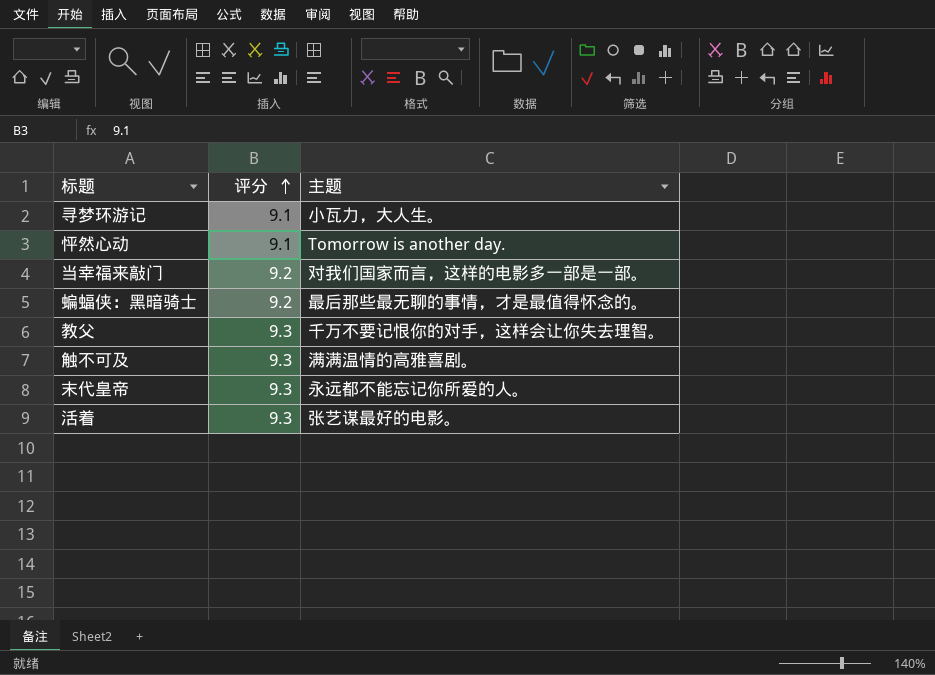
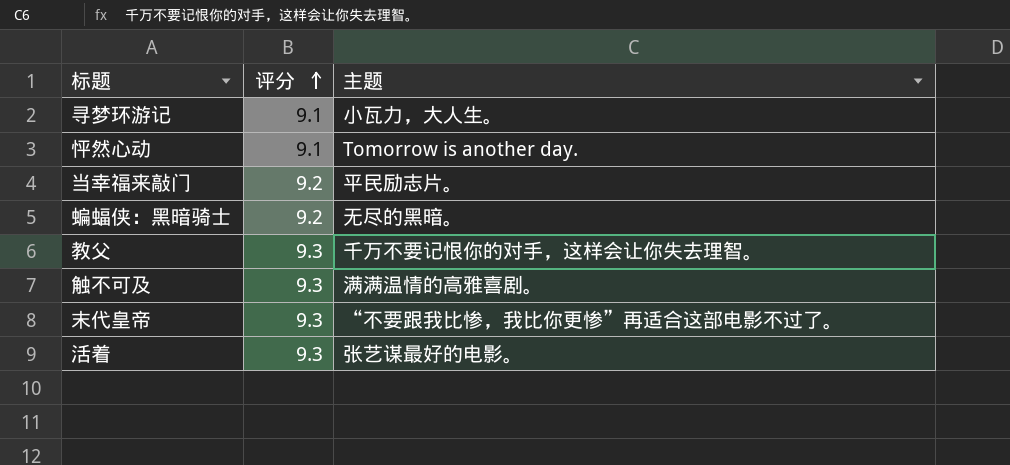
当幸福来敲门 | 主题: 对我们国家而言，这样的电影多一部是一部。 -> 平民励志片。
蝙蝠侠：黑暗骑士 | 主题: 最后那些最无聊的事情，才是最值得怀念的。 -> 无尽的黑暗。
末代皇帝 | 主题: 永远都不能忘记你所爱的人。 -> “不要跟我比惨，我比你更惨”再适合这部电影不过了。

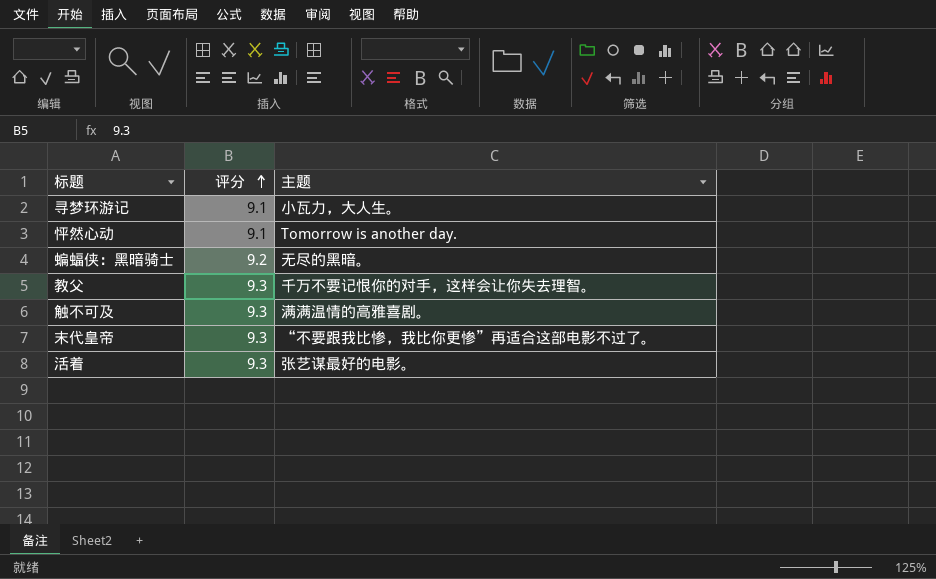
row 当幸福来敲门: 9.2 | 平民励志片。 -> none

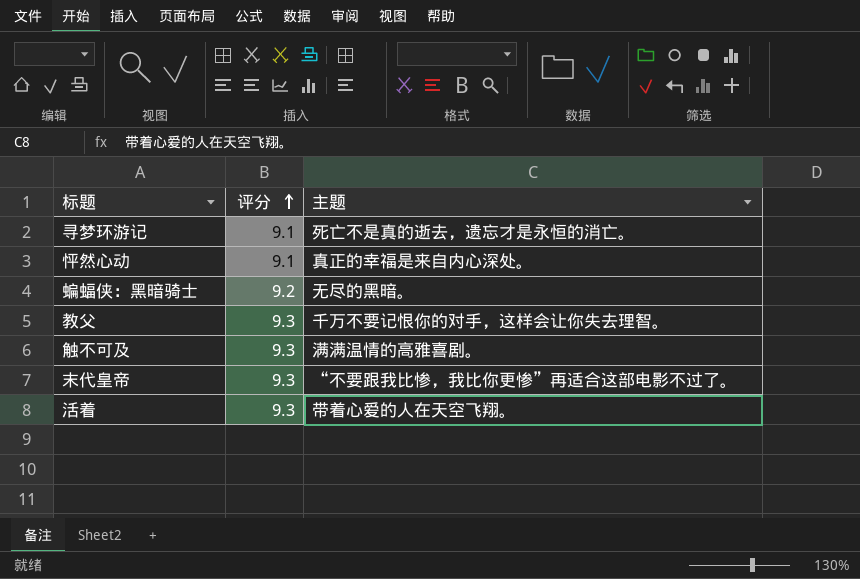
寻梦环游记 | 主题: 小瓦力，大人生。 -> 死亡不是真的逝去，遗忘才是永恒的消亡。
怦然心动 | 主题: Tomorrow is another day. -> 真正的幸福是来自内心深处。
活着 | 主题: 张艺谋最好的电影。 -> 带着心爱的人在天空飞翔。

